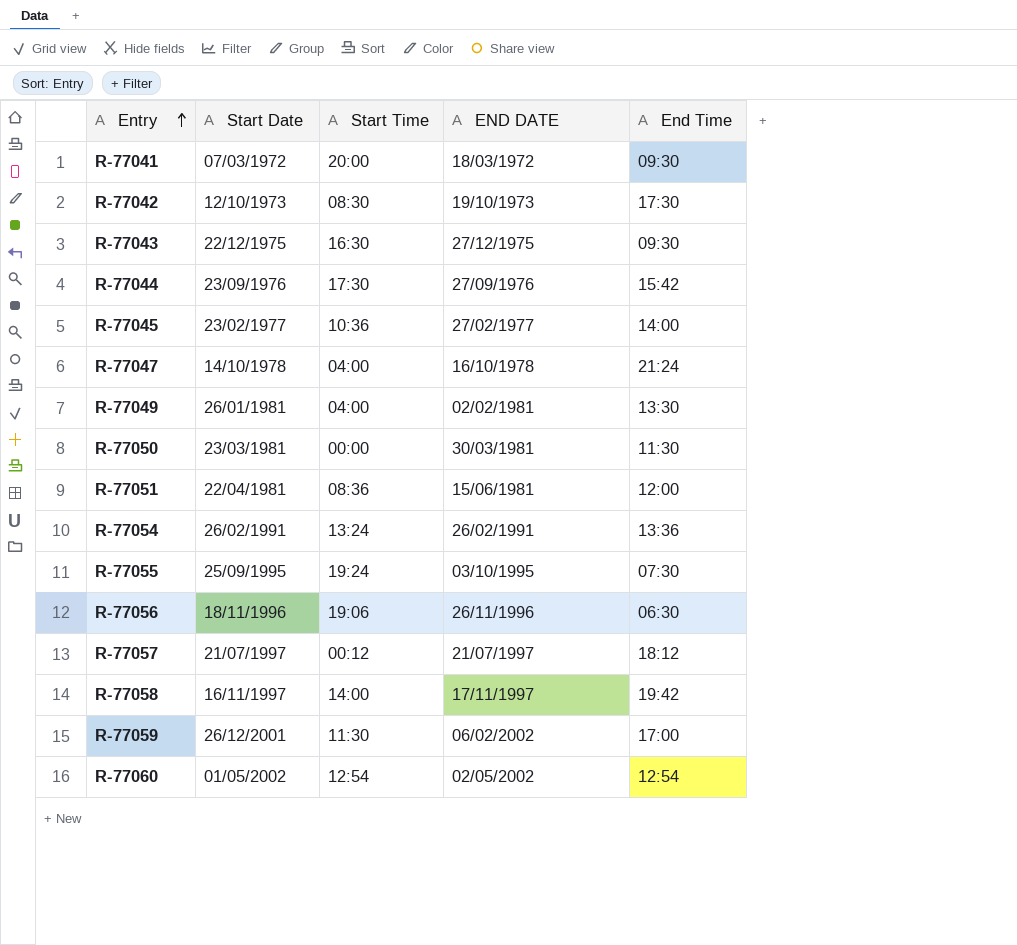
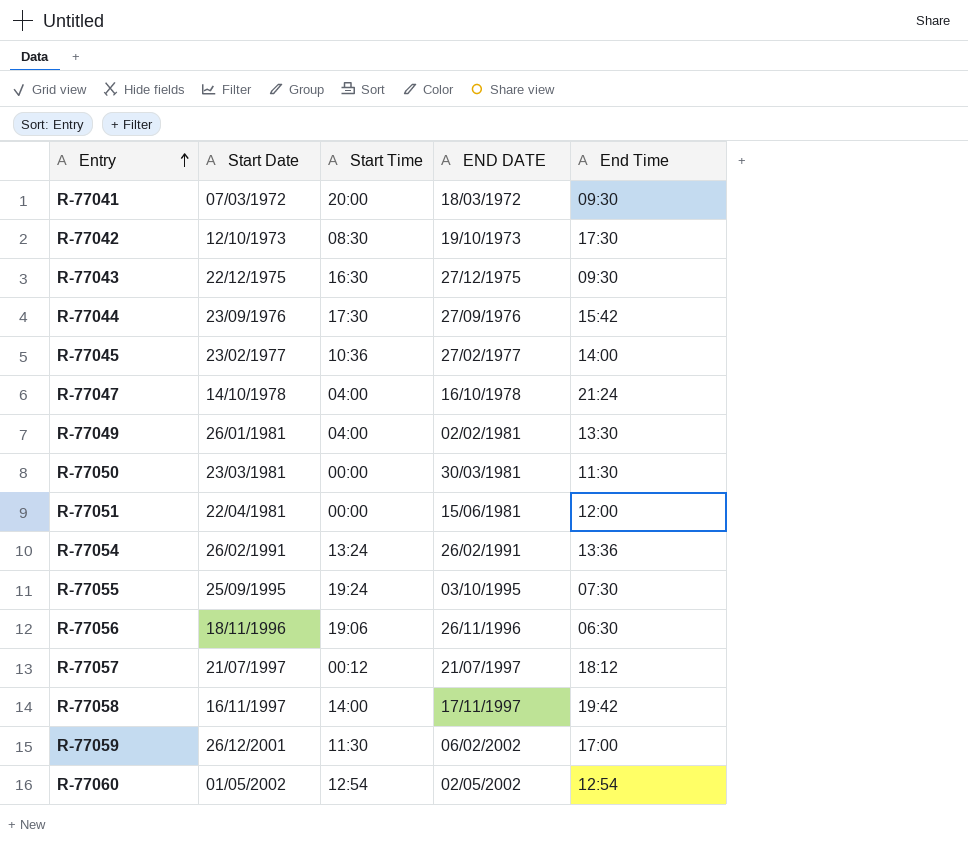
R-77051 | Start Time: 08:36 -> 00:00

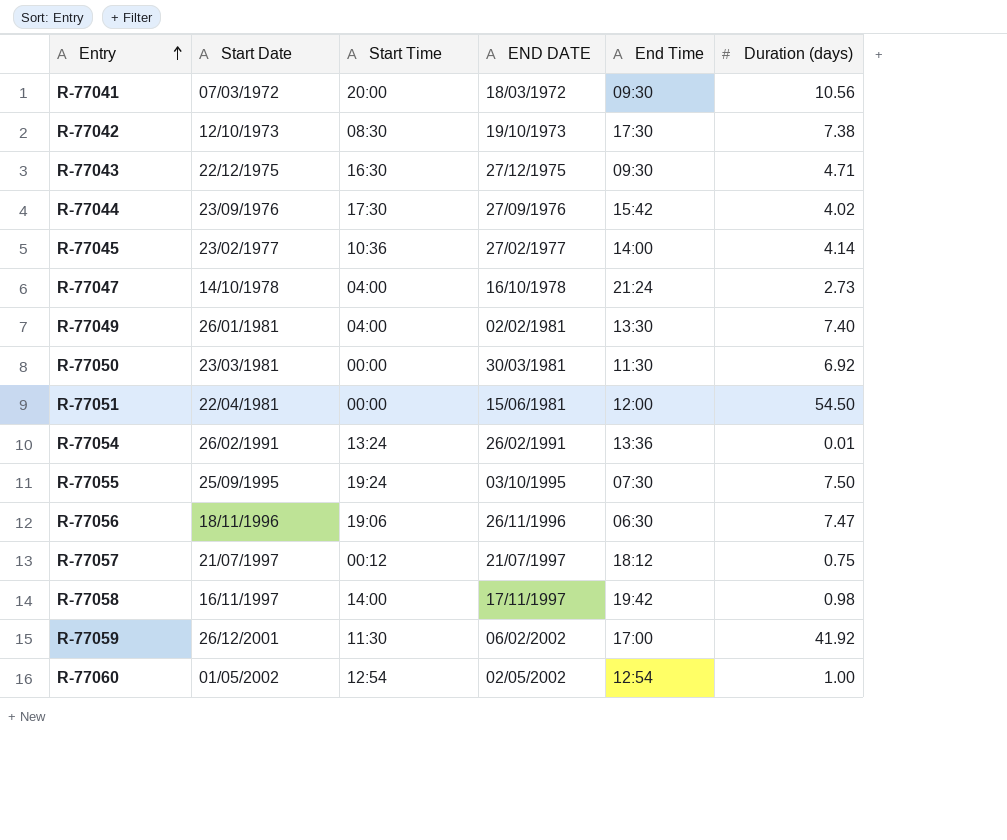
column Duration (days) | position: none -> 6

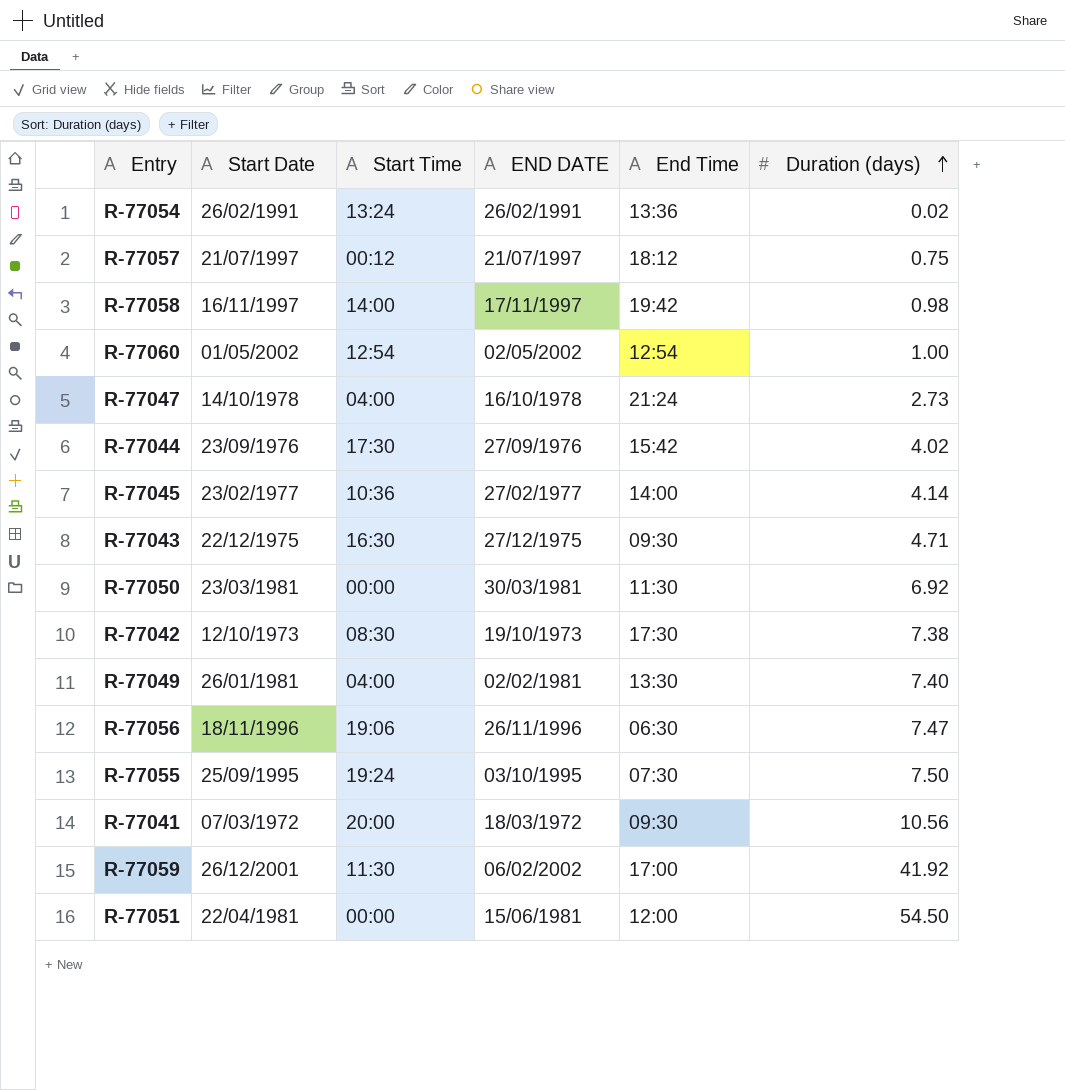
row order: Entry ascending -> Duration (days) ascending
R-77054 | Duration (days): 0.01 -> 0.02

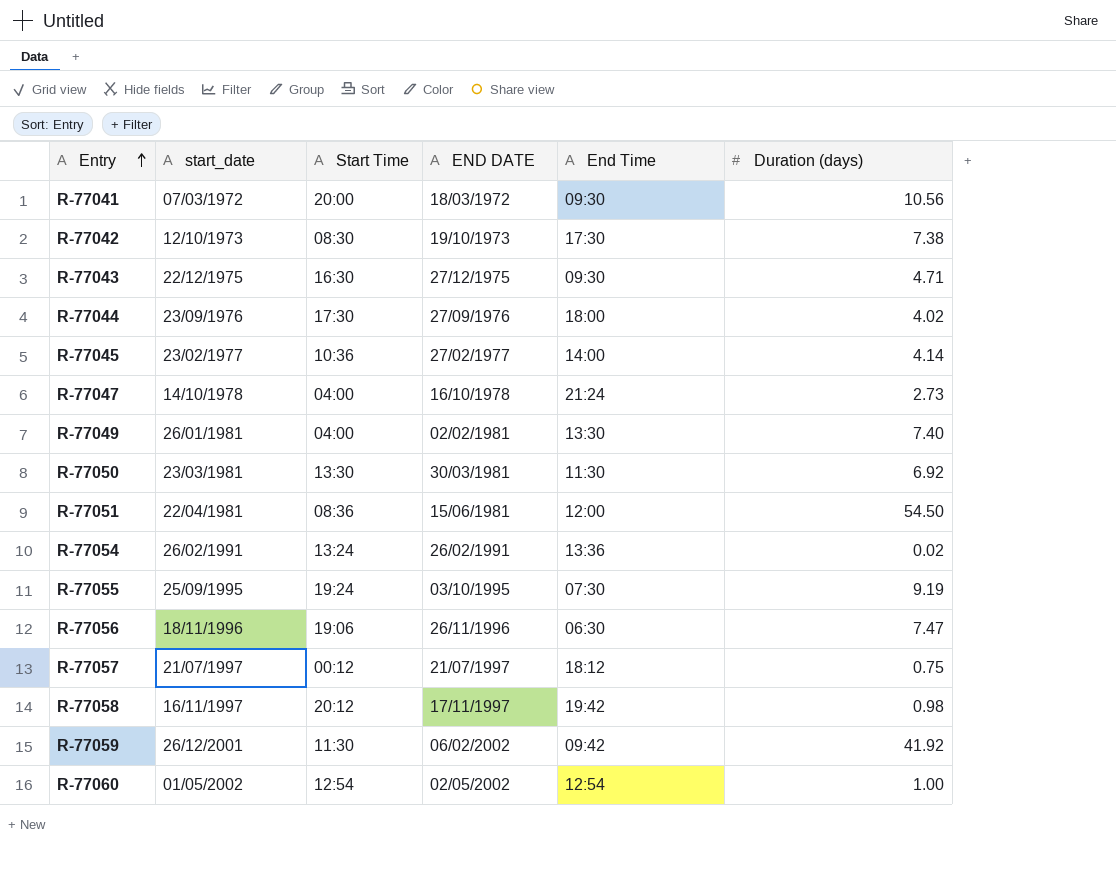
row order: Duration (days) ascending -> Entry ascending
column name: Start Date -> start_date
R-77044 | End Time: 15:42 -> 18:00
R-77050 | Start Time: 00:00 -> 13:30
R-77051 | Start Time: 00:00 -> 08:36
R-77055 | Duration (days): 7.50 -> 9.19
R-77058 | Start Time: 14:00 -> 20:12
R-77059 | End Time: 17:00 -> 09:42

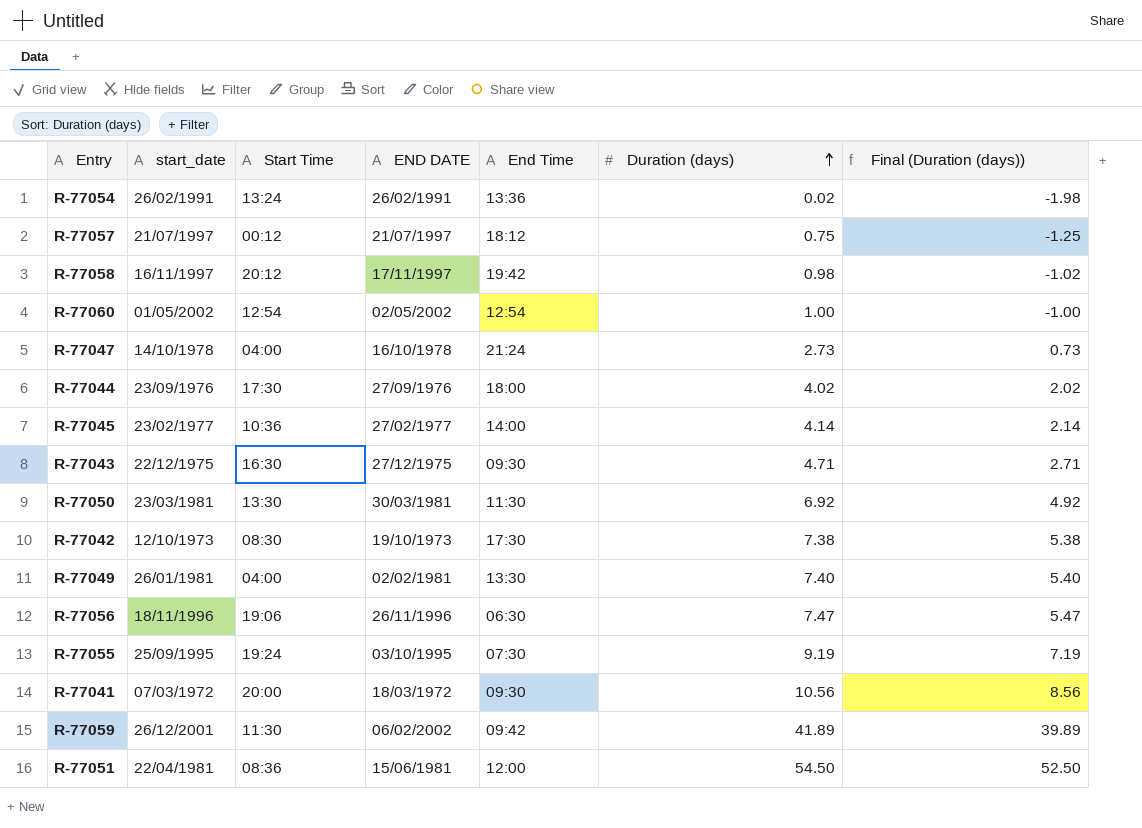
row order: Entry ascending -> Duration (days) ascending
column Final (Duration (days)) | formula: none -> [Duration (days)] - 2
R-77059 | Duration (days): 41.92 -> 41.89

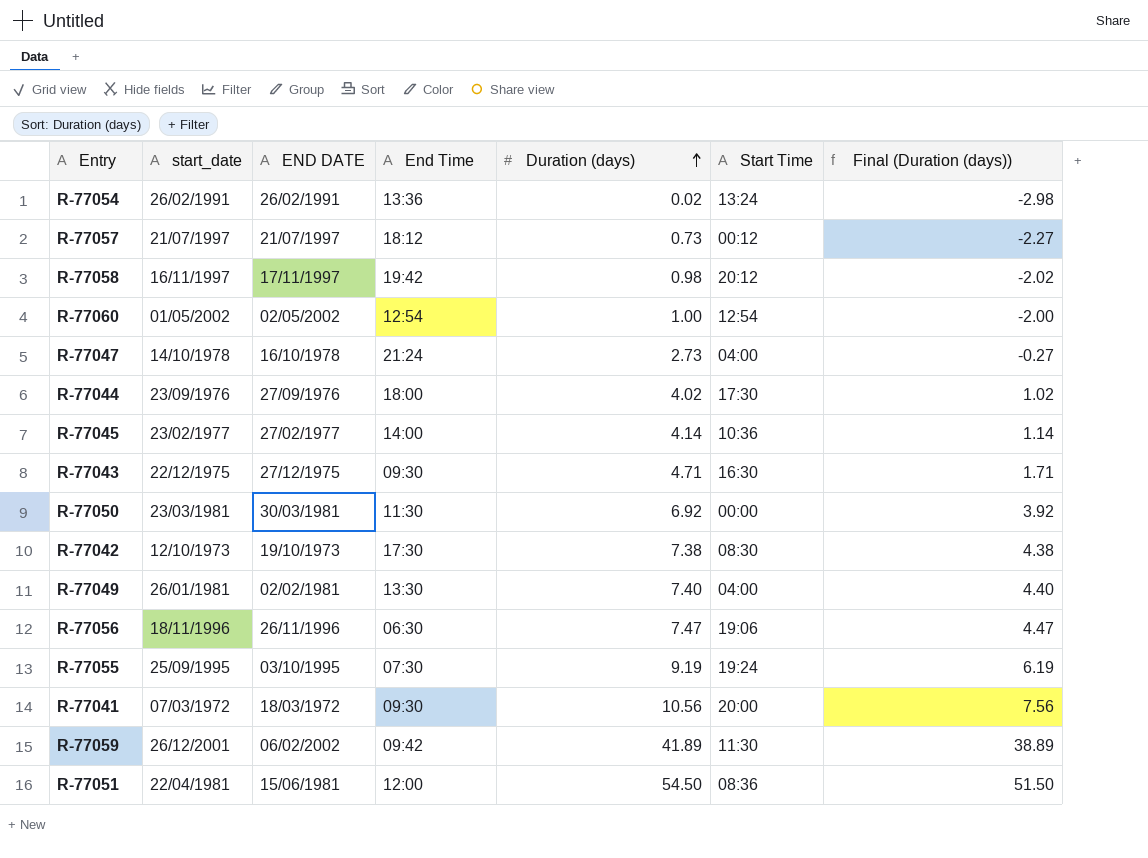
column Start Time | position: 3 -> 6
column Final (Duration (days)) | formula: [Duration (days)] - 2 -> [Duration (days)] - 3
R-77057 | Duration (days): 0.75 -> 0.73
R-77050 | Start Time: 13:30 -> 00:00

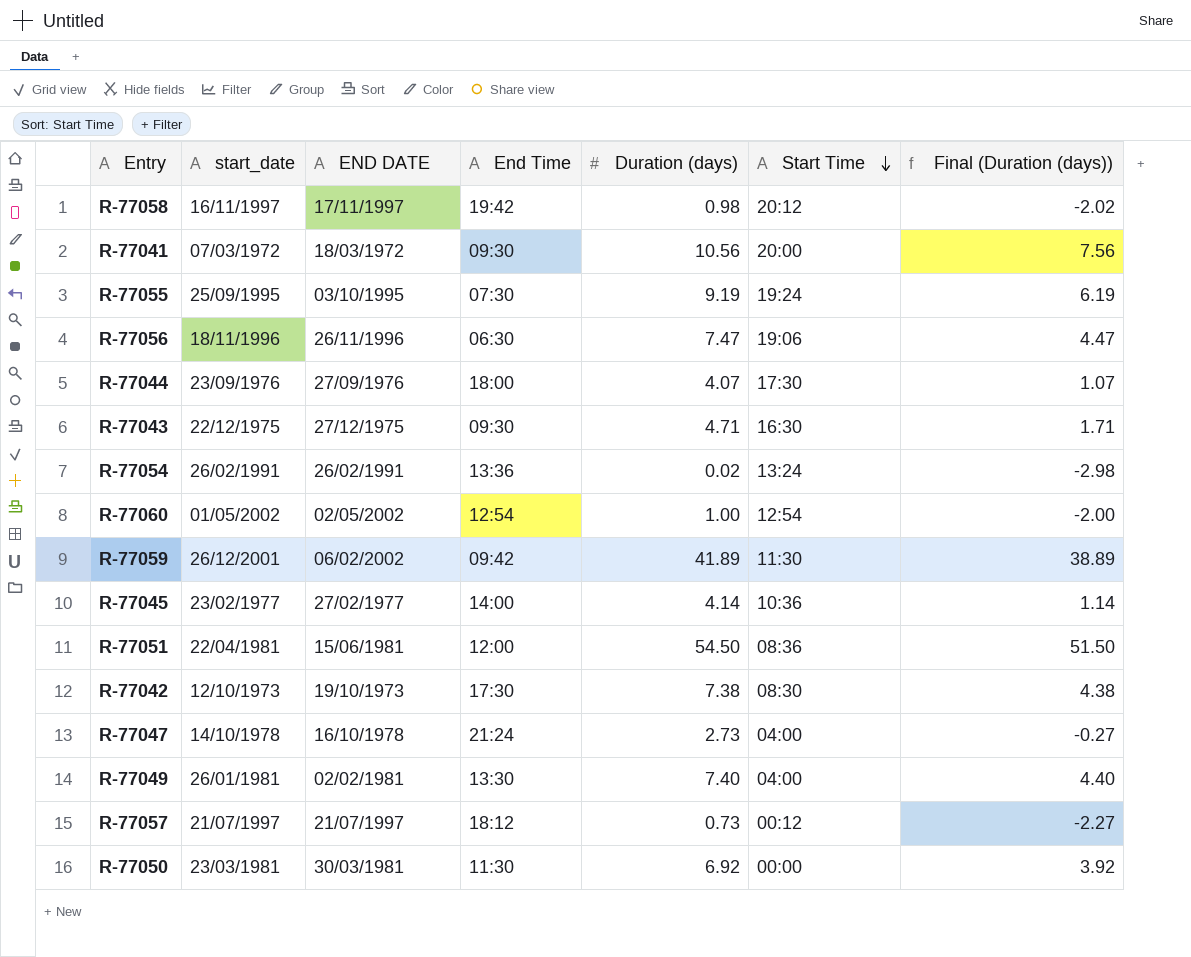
row order: Duration (days) ascending -> Start Time descending
R-77044 | Duration (days): 4.02 -> 4.07
R-77044 | Final (Duration (days)): 1.02 -> 1.07

